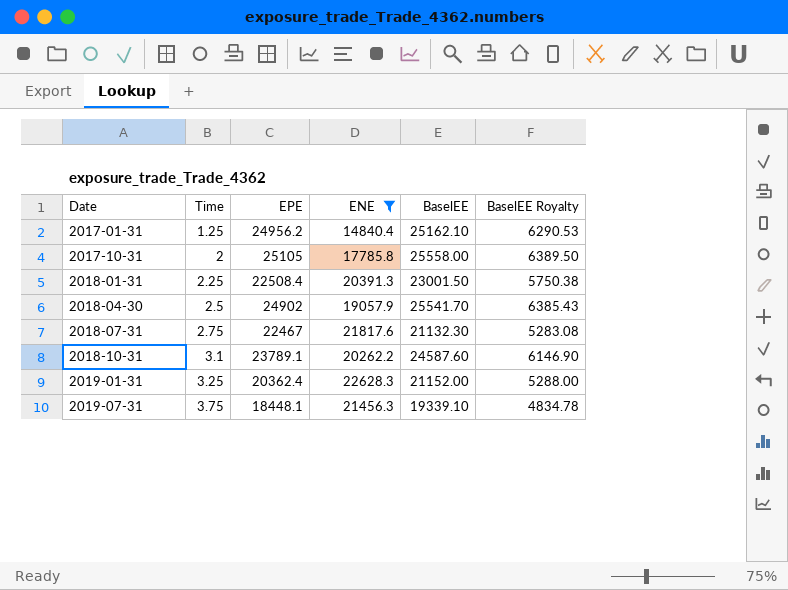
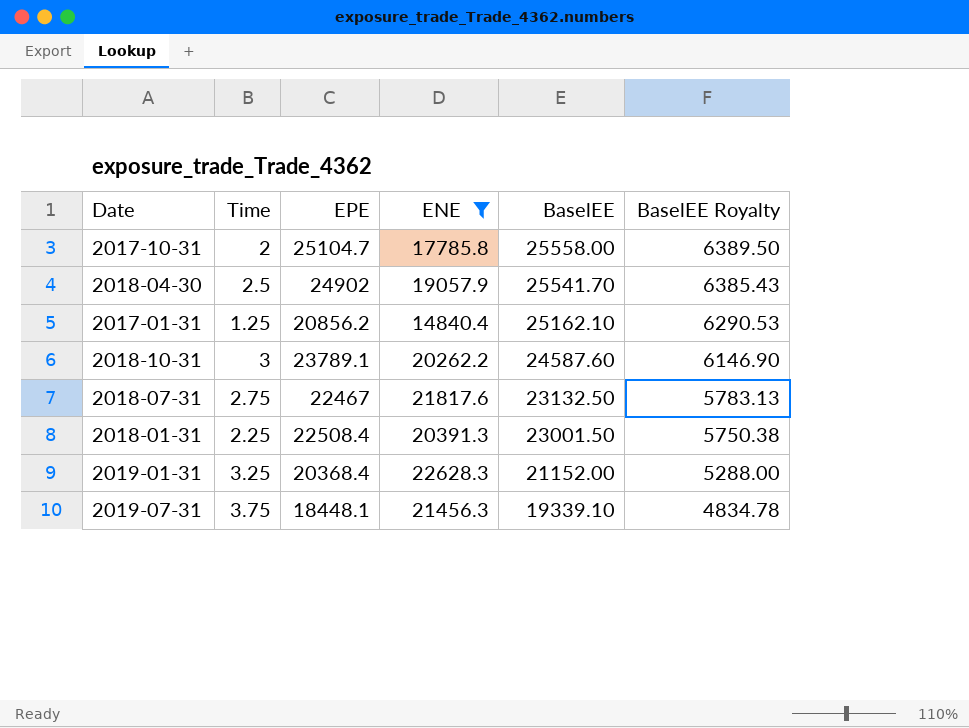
row order: Date ascending -> BaselEE descending
2017-10-31 | EPE: 25105 -> 25104.7
2017-01-31 | EPE: 24956.2 -> 20856.2
2018-10-31 | Time: 3.1 -> 3
2018-07-31 | BaselEE: 21132.30 -> 23132.50
2018-07-31 | BaselEE Royalty: 5283.08 -> 5783.13
2019-01-31 | EPE: 20362.4 -> 20368.4

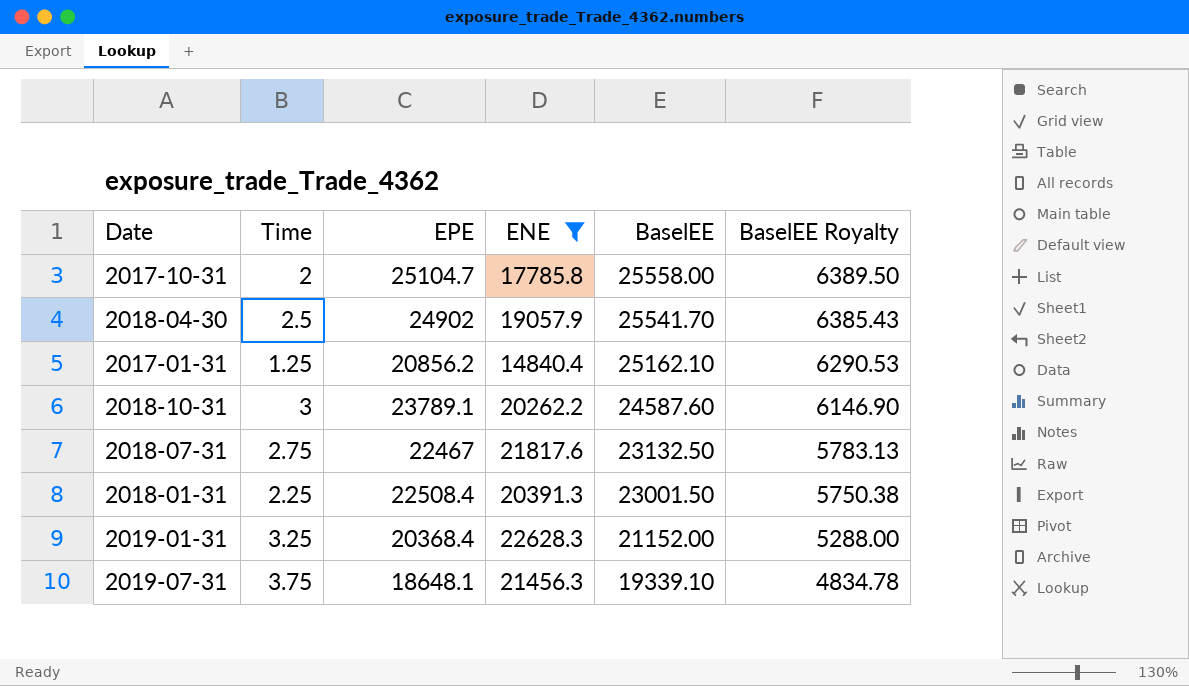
2019-07-31 | EPE: 18448.1 -> 18648.1

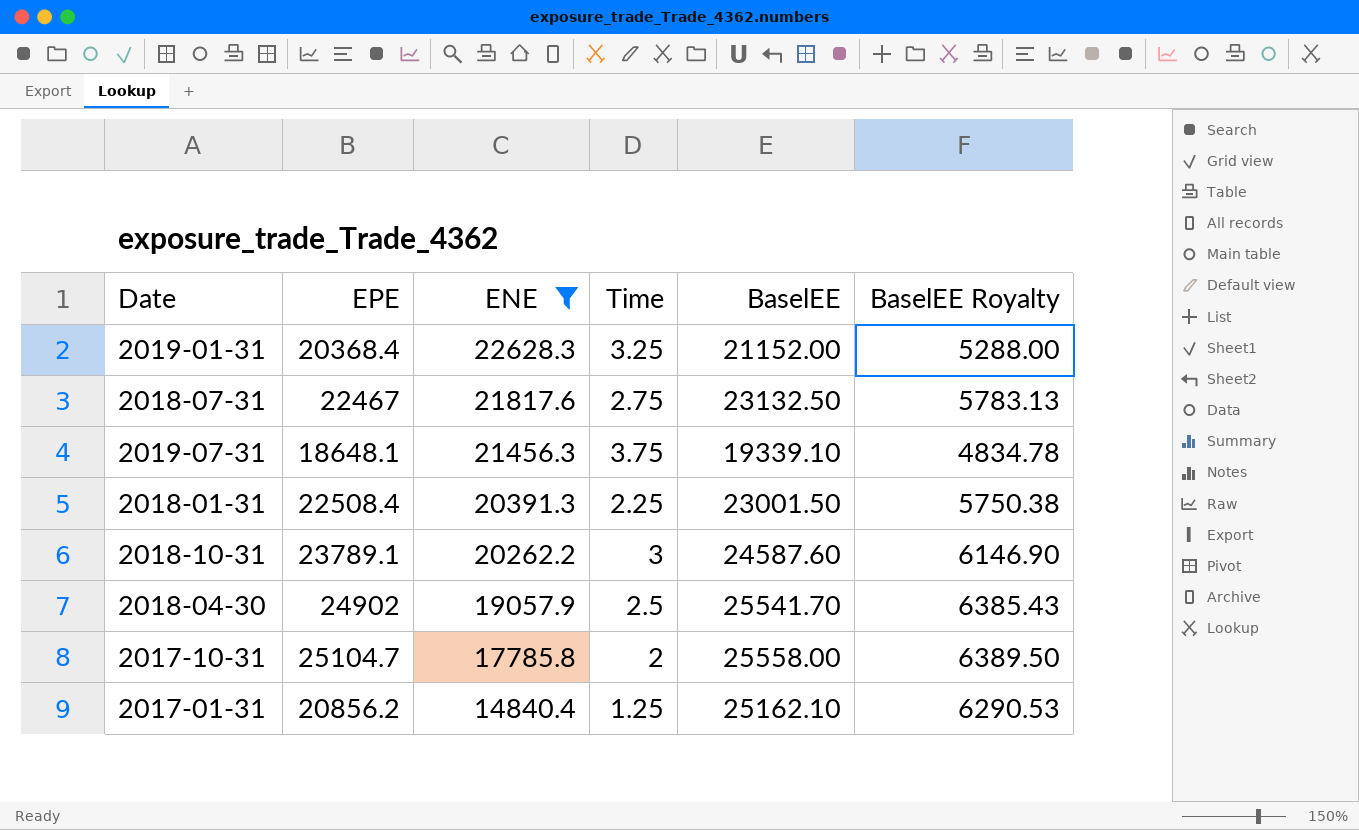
row order: BaselEE descending -> ENE descending
column Time | position: 2 -> 4

